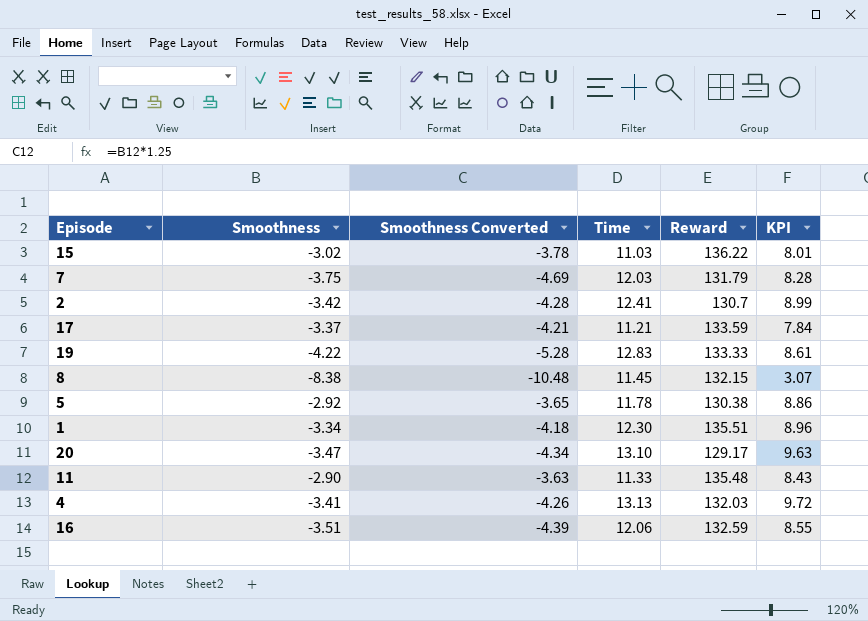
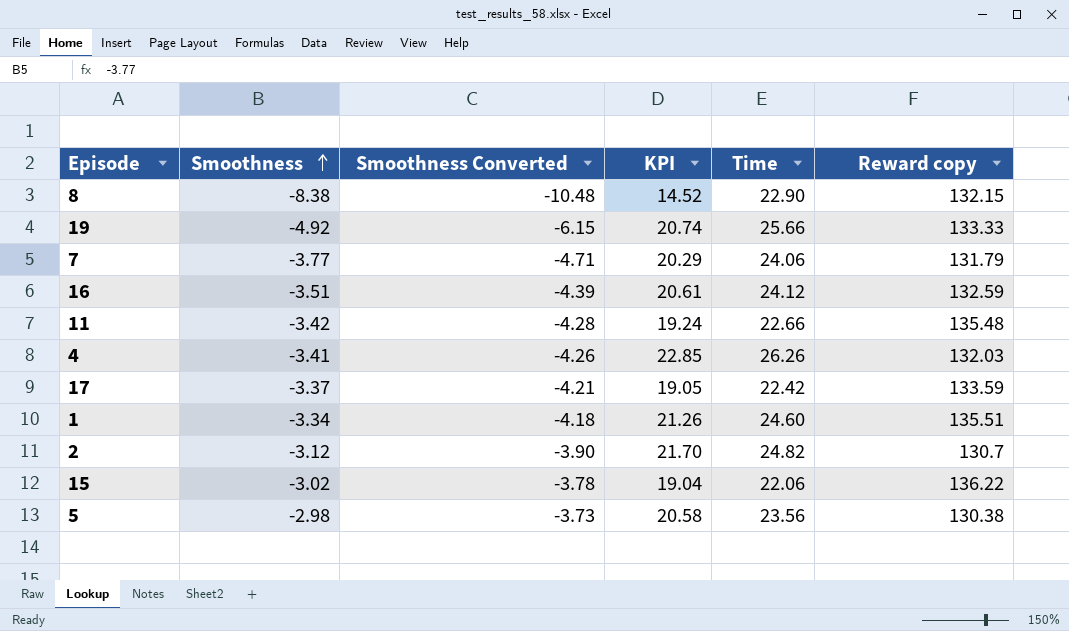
row order: none -> Smoothness ascending
column KPI | position: 6 -> 4
column name: Reward -> Reward copy
row 20: -3.47 | -4.34 | 13.10 | 129.17 | 9.63 -> none
8 | KPI: 3.07 -> 14.52
8 | Time: 11.45 -> 22.90
19 | Smoothness: -4.22 -> -4.92
19 | Smoothness Converted: -5.28 -> -6.15
19 | KPI: 8.61 -> 20.74
19 | Time: 12.83 -> 25.66
7 | Smoothness: -3.75 -> -3.77
7 | Smoothness Converted: -4.69 -> -4.71
7 | KPI: 8.28 -> 20.29
7 | Time: 12.03 -> 24.06
16 | KPI: 8.55 -> 20.61
16 | Time: 12.06 -> 24.12
11 | Smoothness: -2.90 -> -3.42
11 | Smoothness Converted: -3.63 -> -4.28
11 | KPI: 8.43 -> 19.24
11 | Time: 11.33 -> 22.66
4 | KPI: 9.72 -> 22.85
4 | Time: 13.13 -> 26.26
17 | KPI: 7.84 -> 19.05
17 | Time: 11.21 -> 22.42
1 | KPI: 8.96 -> 21.26
1 | Time: 12.30 -> 24.60
2 | Smoothness: -3.42 -> -3.12
2 | Smoothness Converted: -4.28 -> -3.90
2 | KPI: 8.99 -> 21.70
2 | Time: 12.41 -> 24.82
15 | KPI: 8.01 -> 19.04
15 | Time: 11.03 -> 22.06
5 | Smoothness: -2.92 -> -2.98
5 | Smoothness Converted: -3.65 -> -3.73
5 | KPI: 8.86 -> 20.58
5 | Time: 11.78 -> 23.56

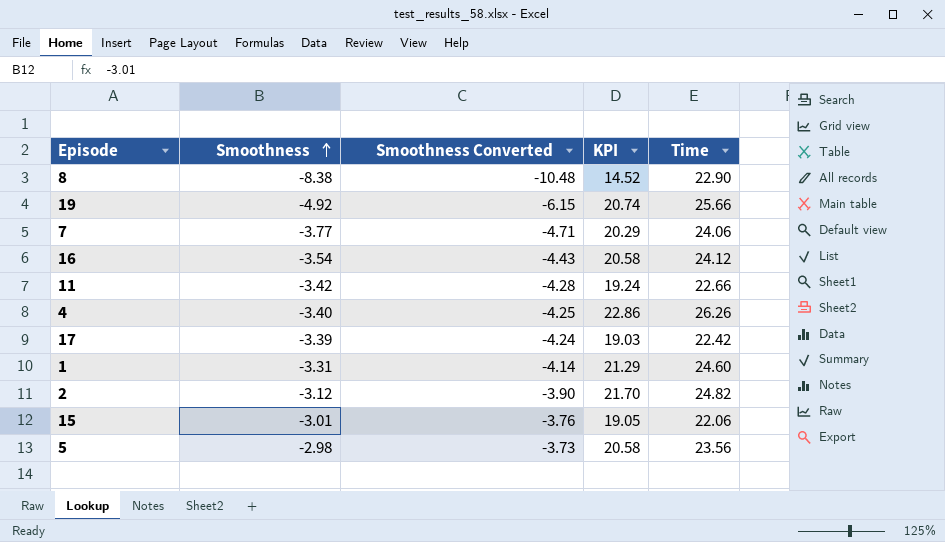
column Reward copy | position: 6 -> none
16 | Smoothness: -3.51 -> -3.54
16 | Smoothness Converted: -4.39 -> -4.43
16 | KPI: 20.61 -> 20.58
4 | Smoothness: -3.41 -> -3.40
4 | Smoothness Converted: -4.26 -> -4.25
4 | KPI: 22.85 -> 22.86
17 | Smoothness: -3.37 -> -3.39
17 | Smoothness Converted: -4.21 -> -4.24
17 | KPI: 19.05 -> 19.03
1 | Smoothness: -3.34 -> -3.31
1 | Smoothness Converted: -4.18 -> -4.14
1 | KPI: 21.26 -> 21.29
15 | Smoothness: -3.02 -> -3.01
15 | Smoothness Converted: -3.78 -> -3.76
15 | KPI: 19.04 -> 19.05

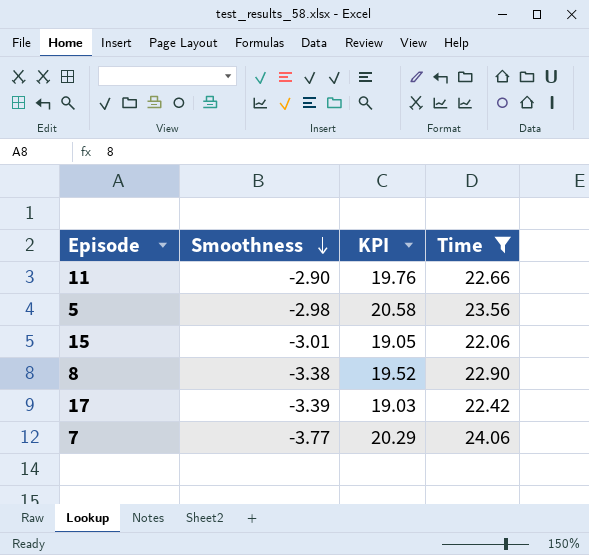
filter: none -> Time <= 24.06
row order: Smoothness ascending -> Smoothness descending
column Smoothness Converted | formula: [Smoothness] * 1.25 -> none
11 | Smoothness: -3.42 -> -2.90
11 | KPI: 19.24 -> 19.76
8 | Smoothness: -8.38 -> -3.38
8 | KPI: 14.52 -> 19.52

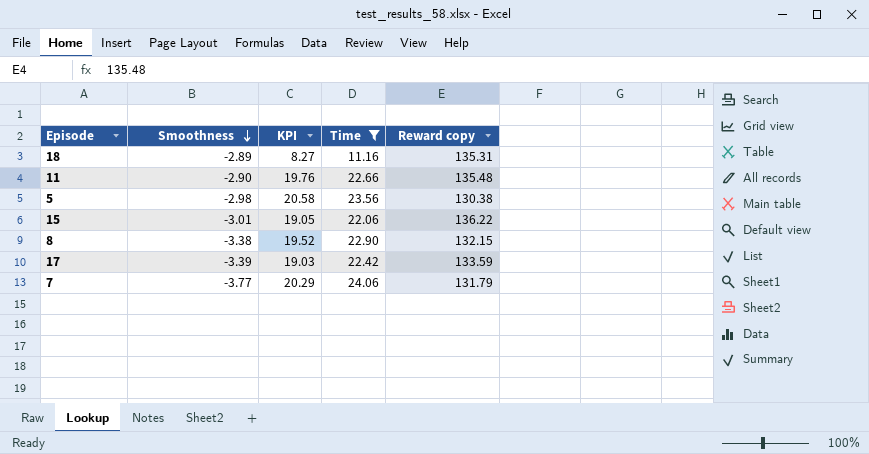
column Reward copy | position: none -> 5
row 18: none -> -2.89 | 8.27 | 11.16 | 135.31

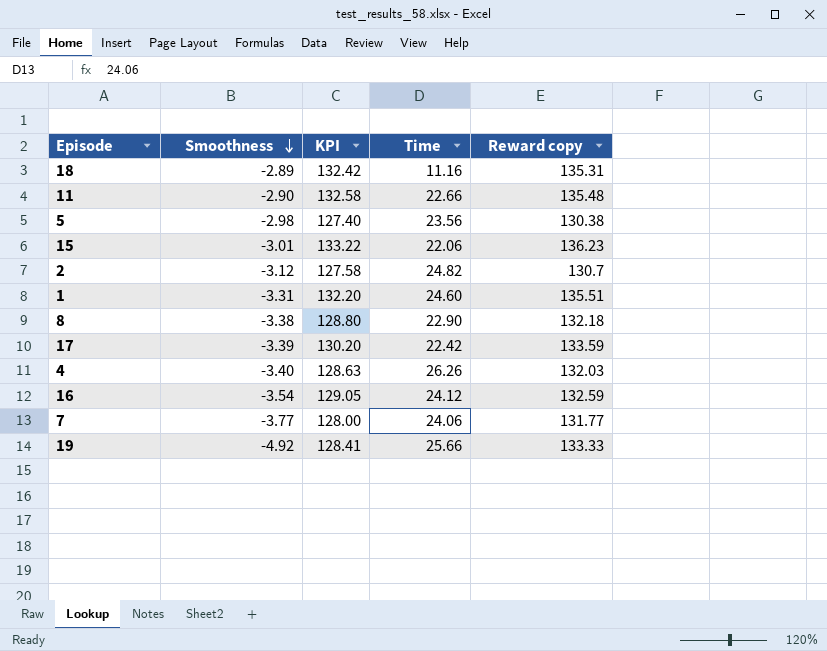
filter: Time <= 24.06 -> none
column KPI | formula: [Smoothness] + [Time] -> [Smoothness] + [Reward copy]
15 | Reward copy: 136.22 -> 136.23
8 | Reward copy: 132.15 -> 132.18
7 | Reward copy: 131.79 -> 131.77

